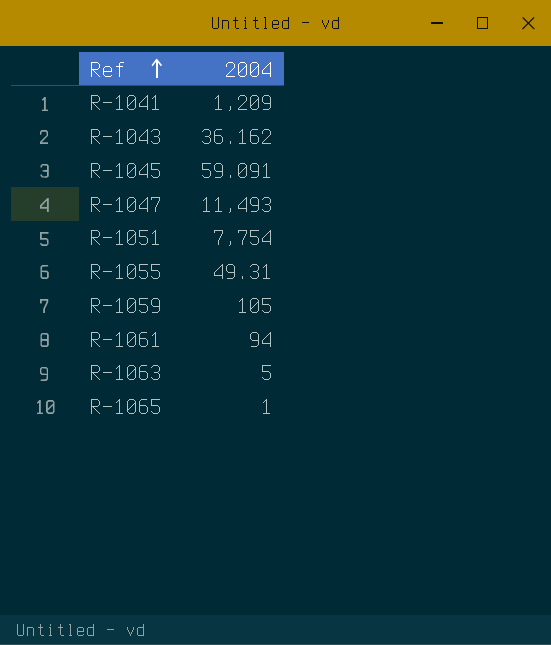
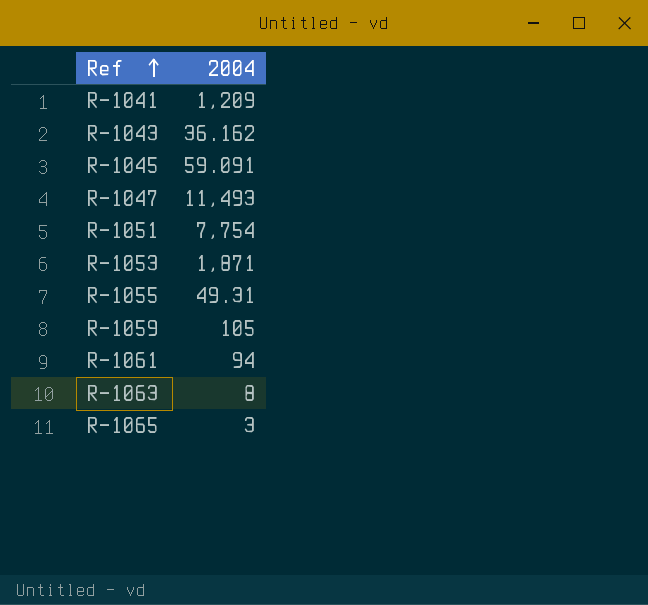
row R-1053: none -> 1,871
R-1063 | 2004: 5 -> 8
R-1065 | 2004: 1 -> 3

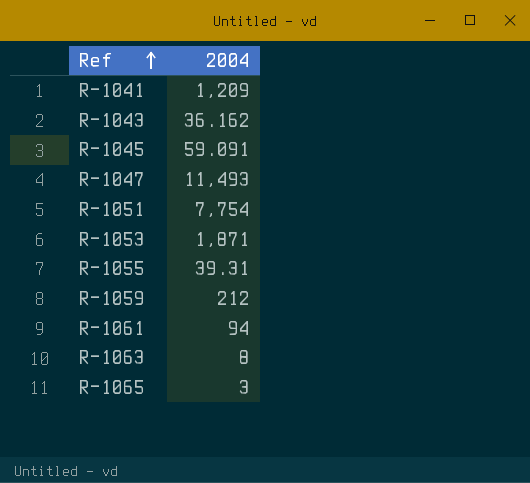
R-1055 | 2004: 49.31 -> 39.31
R-1059 | 2004: 105 -> 212

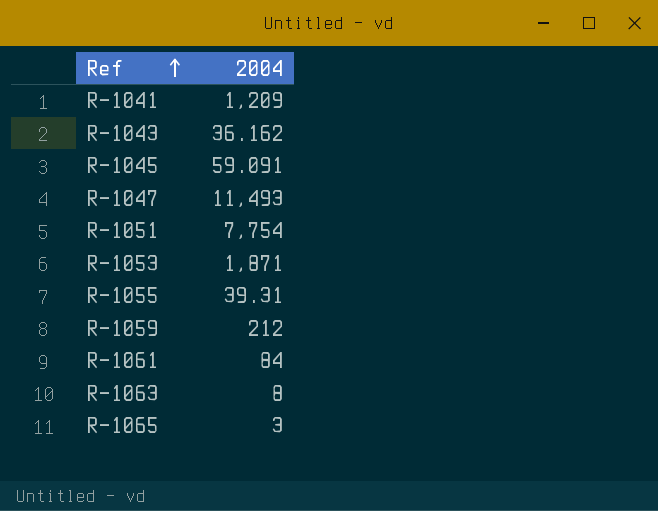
R-1061 | 2004: 94 -> 84

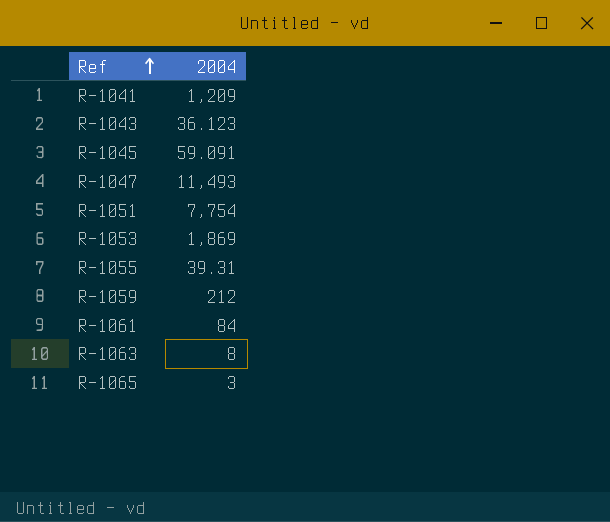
R-1043 | 2004: 36.162 -> 36.123
R-1053 | 2004: 1,871 -> 1,869

